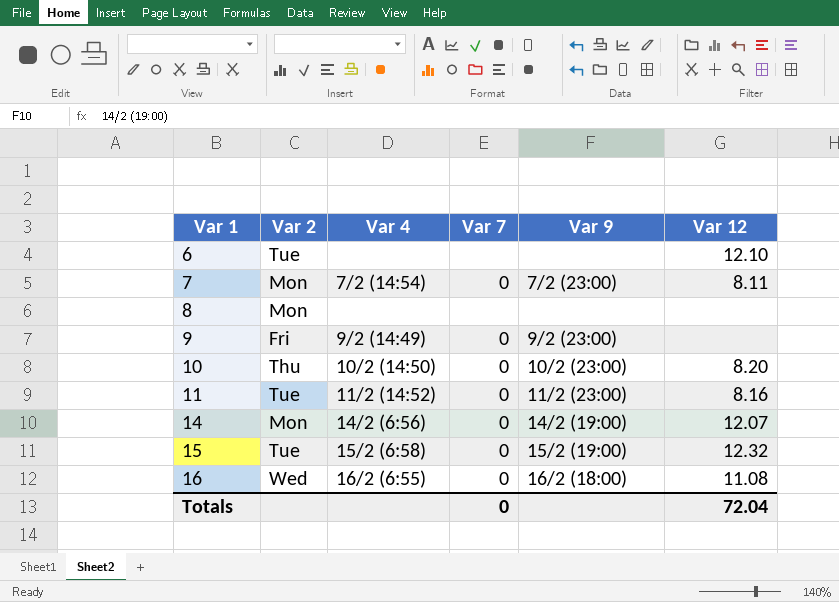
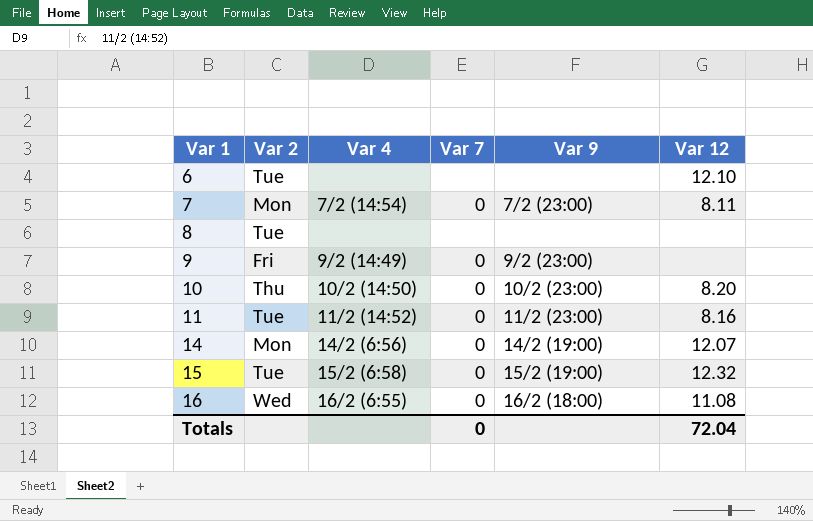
8 | Var 2: Mon -> Tue

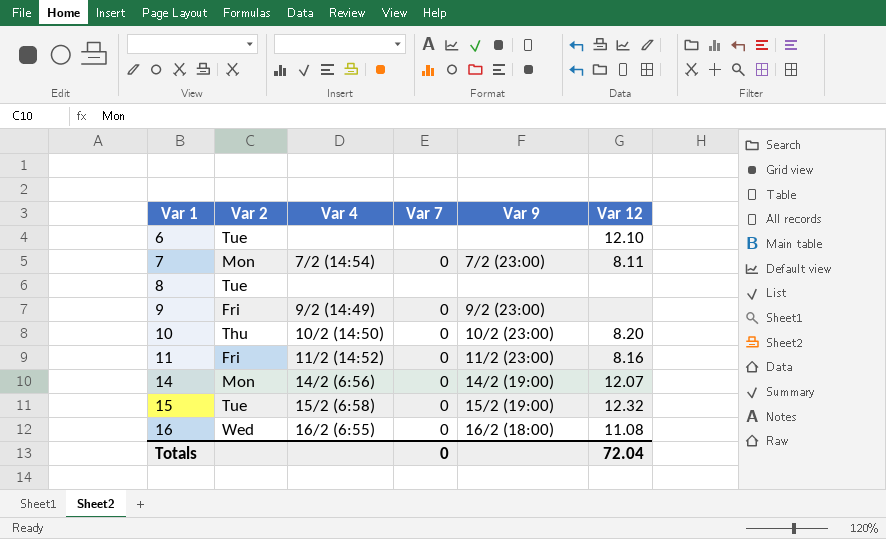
11 | Var 2: Tue -> Fri

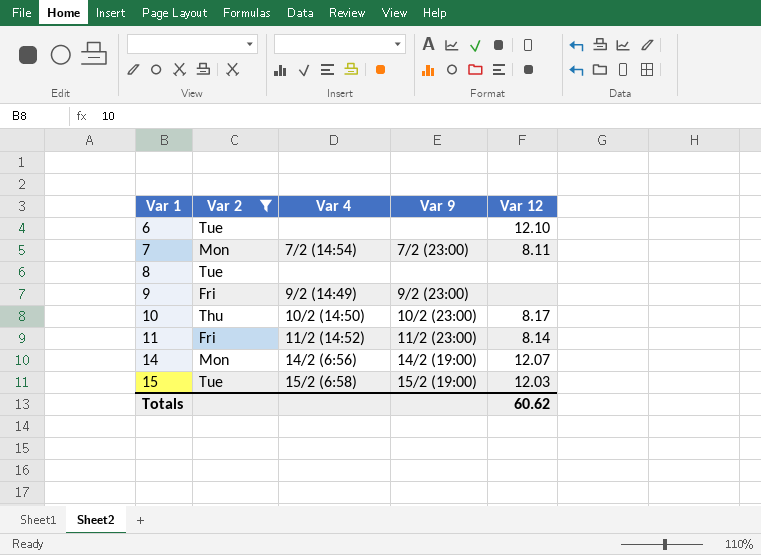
filter: none -> Var 2 != Wed
column Var 7 | position: 4 -> none
10 | Var 12: 8.20 -> 8.17
11 | Var 12: 8.16 -> 8.14
15 | Var 12: 12.32 -> 12.03
Totals | Var 12: 72.04 -> 60.62

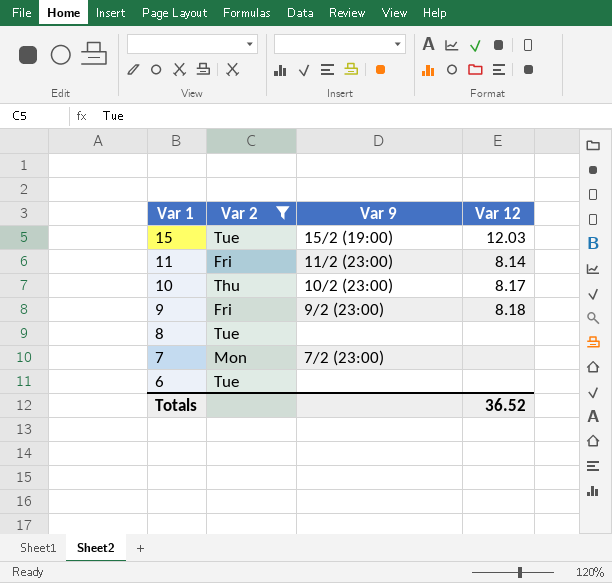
row order: Var 1 ascending -> Var 1 descending
column Var 4 | position: 3 -> none
row 14: Mon | 14/2 (6:56) | 14/2 (19:00) | 12.07 -> none
9 | Var 12: none -> 8.18
7 | Var 12: 8.11 -> none
6 | Var 12: 12.10 -> none
Totals | Var 12: 60.62 -> 36.52

